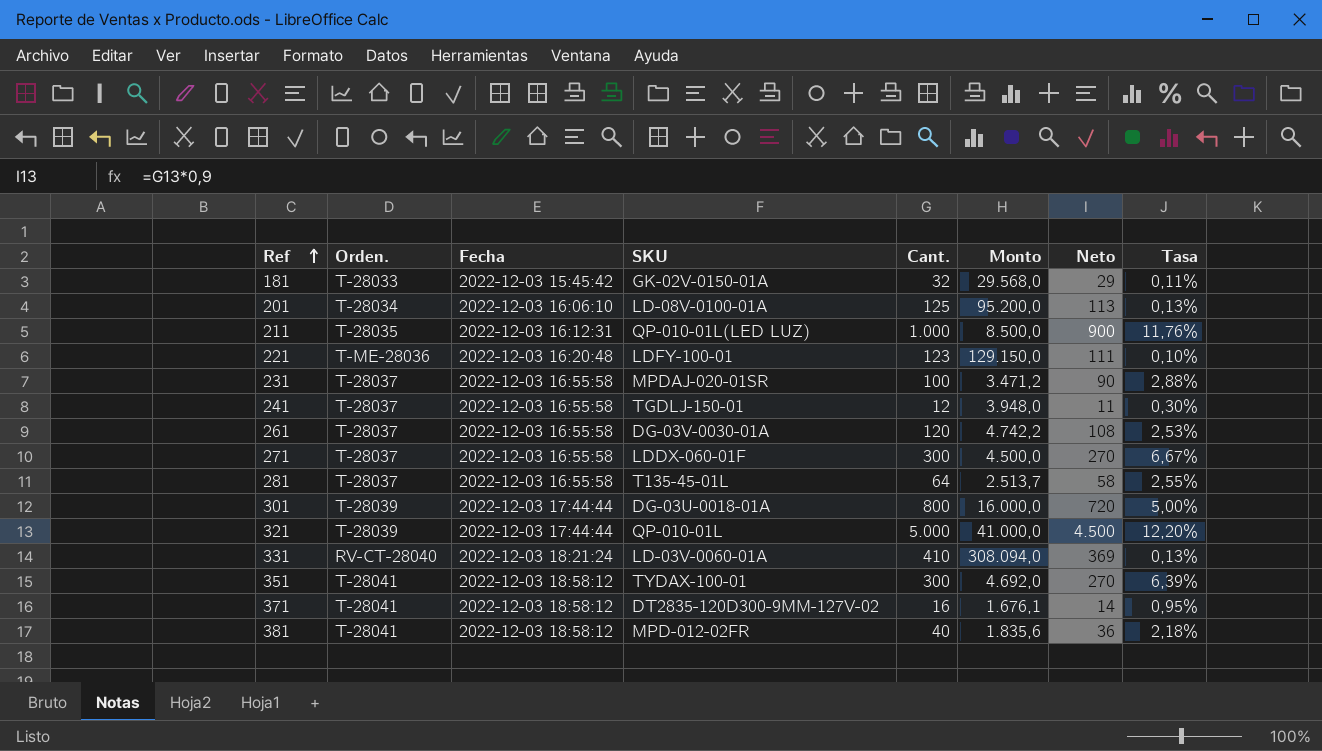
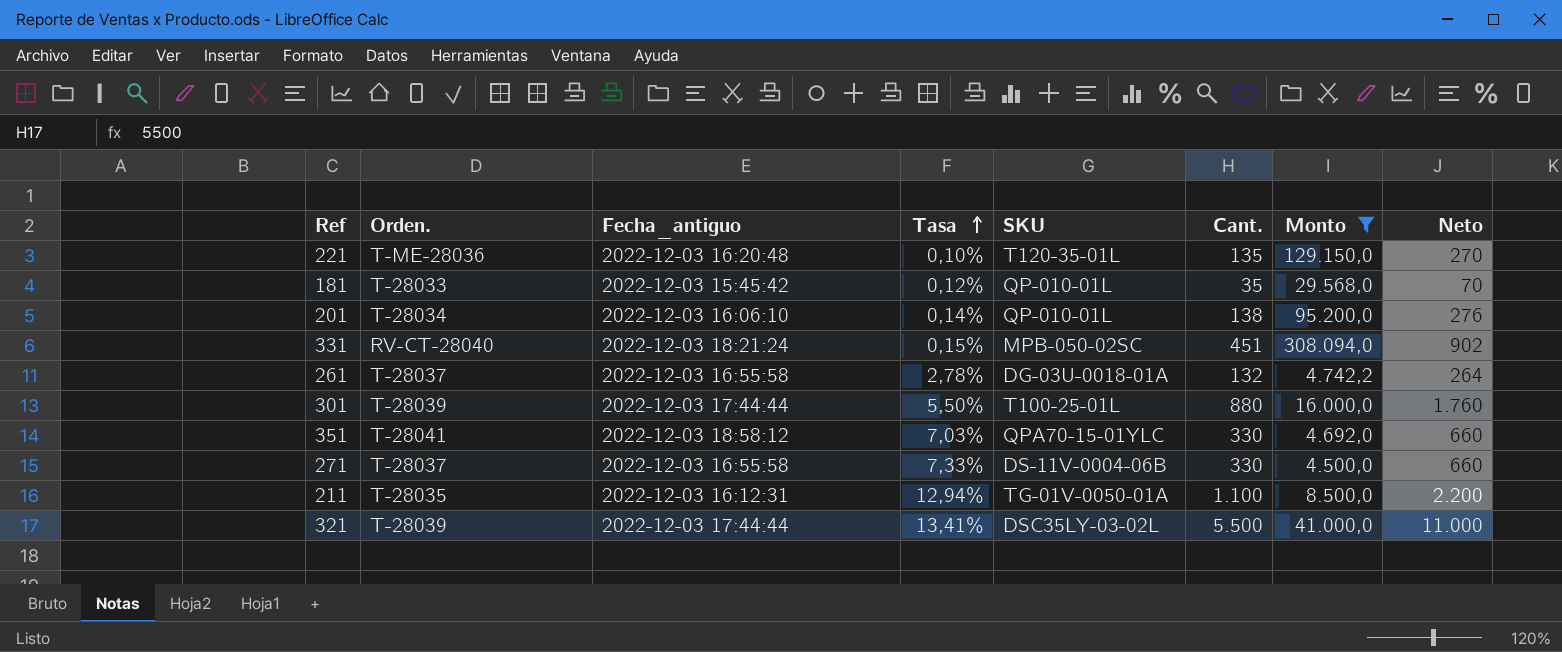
filter: none -> Monto >= 4.500,0
row order: Ref ascending -> Tasa ascending
column name: Fecha -> Fecha_antiguo
column Tasa | position: 8 -> 4
column Neto | formula: [Cant.] * 0,9 -> [Cant.] * 2
221 | SKU: LDFY-100-01 -> T120-35-01L
221 | Cant.: 123 -> 135
181 | Tasa: 0,11% -> 0,12%
181 | SKU: GK-02V-0150-01A -> QP-010-01L
181 | Cant.: 32 -> 35
201 | Tasa: 0,13% -> 0,14%
201 | SKU: LD-08V-0100-01A -> QP-010-01L
201 | Cant.: 125 -> 138
331 | Tasa: 0,13% -> 0,15%
331 | SKU: LD-03V-0060-01A -> MPB-050-02SC
331 | Cant.: 410 -> 451
261 | Tasa: 2,53% -> 2,78%
261 | SKU: DG-03V-0030-01A -> DG-03U-0018-01A
261 | Cant.: 120 -> 132
301 | Tasa: 5,00% -> 5,50%
301 | SKU: DG-03U-0018-01A -> T100-25-01L
301 | Cant.: 800 -> 880
351 | Tasa: 6,39% -> 7,03%
351 | SKU: TYDAX-100-01 -> QPA70-15-01YLC
351 | Cant.: 300 -> 330
271 | Tasa: 6,67% -> 7,33%
271 | SKU: LDDX-060-01F -> DS-11V-0004-06B
271 | Cant.: 300 -> 330
211 | Tasa: 11,76% -> 12,94%
211 | SKU: QP-010-01L(LED LUZ) -> TG-01V-0050-01A
211 | Cant.: 1.000 -> 1.100
321 | Tasa: 12,20% -> 13,41%
321 | SKU: QP-010-01L -> DSC35LY-03-02L
321 | Cant.: 5.000 -> 5.500

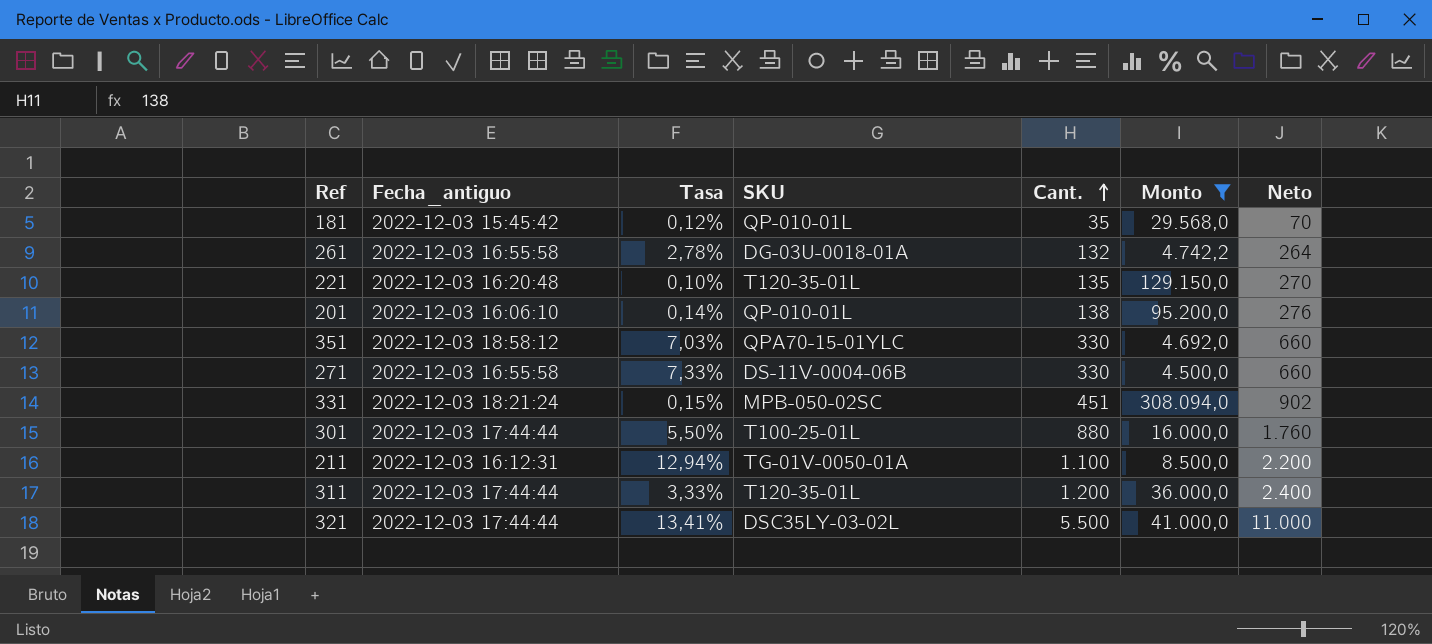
row order: Tasa ascending -> Cant. ascending
column Orden. | position: 2 -> none
row 311: none -> 2022-12-03 17:44:44 | 3,33% | T120-35-01L | 1.200 | 36.000,0 | 2.400

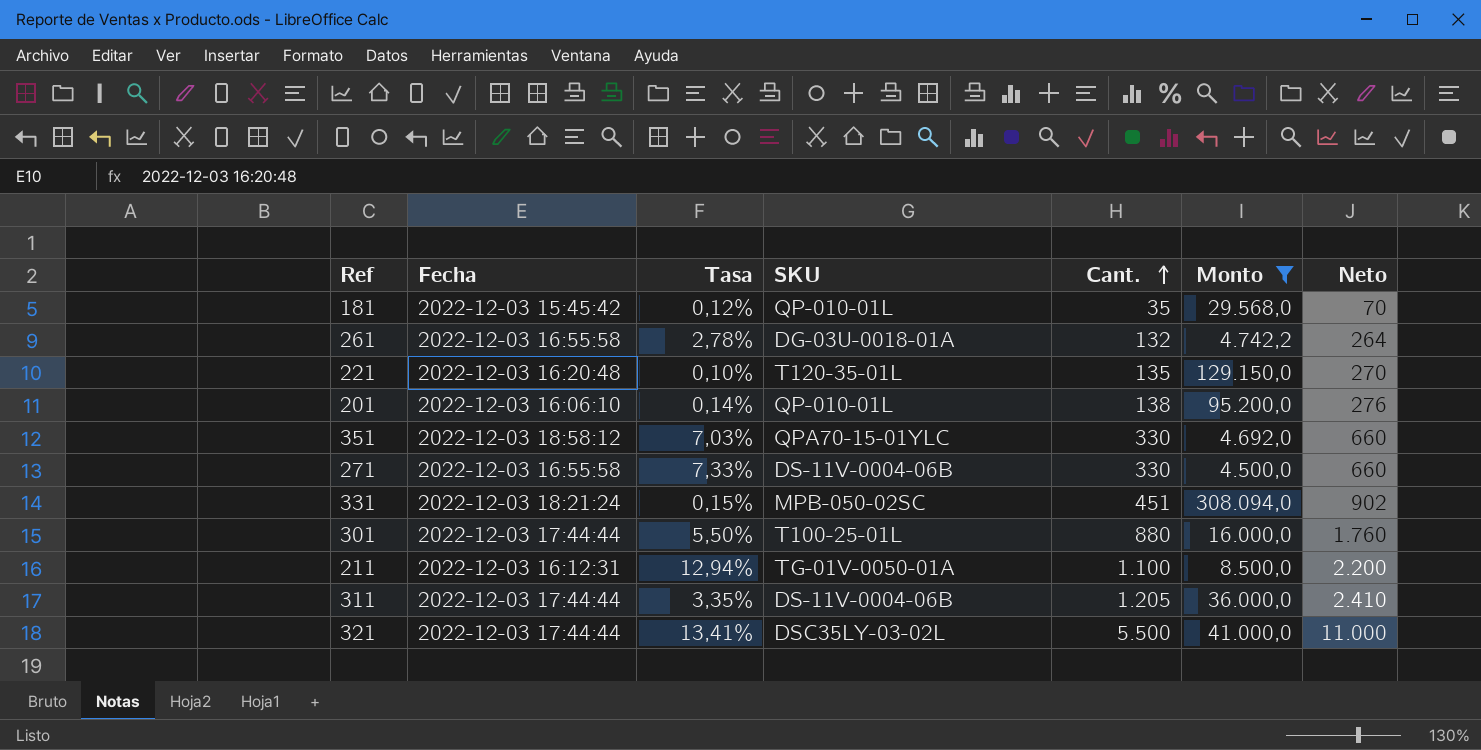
column name: Fecha_antiguo -> Fecha
311 | Tasa: 3,33% -> 3,35%
311 | SKU: T120-35-01L -> DS-11V-0004-06B
311 | Cant.: 1.200 -> 1.205
311 | Neto: 2.400 -> 2.410

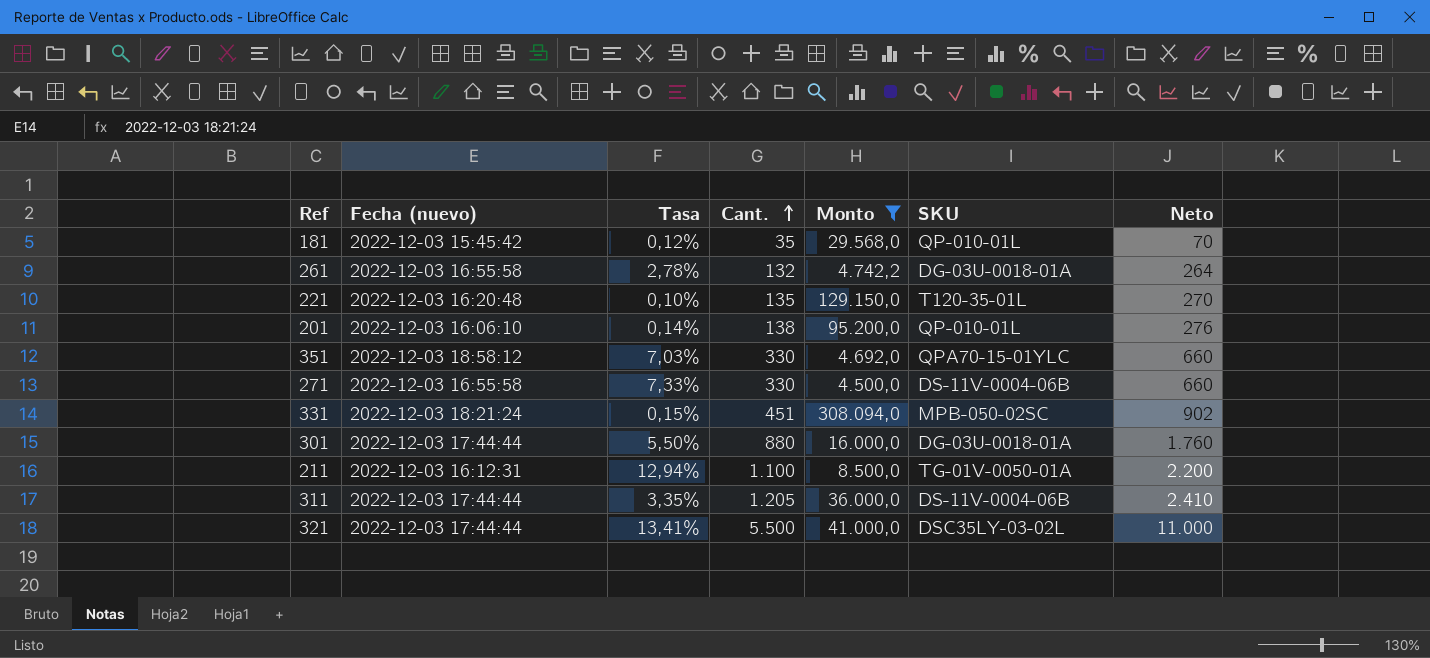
column name: Fecha -> Fecha (nuevo)
column SKU | position: 4 -> 6
301 | SKU: T100-25-01L -> DG-03U-0018-01A

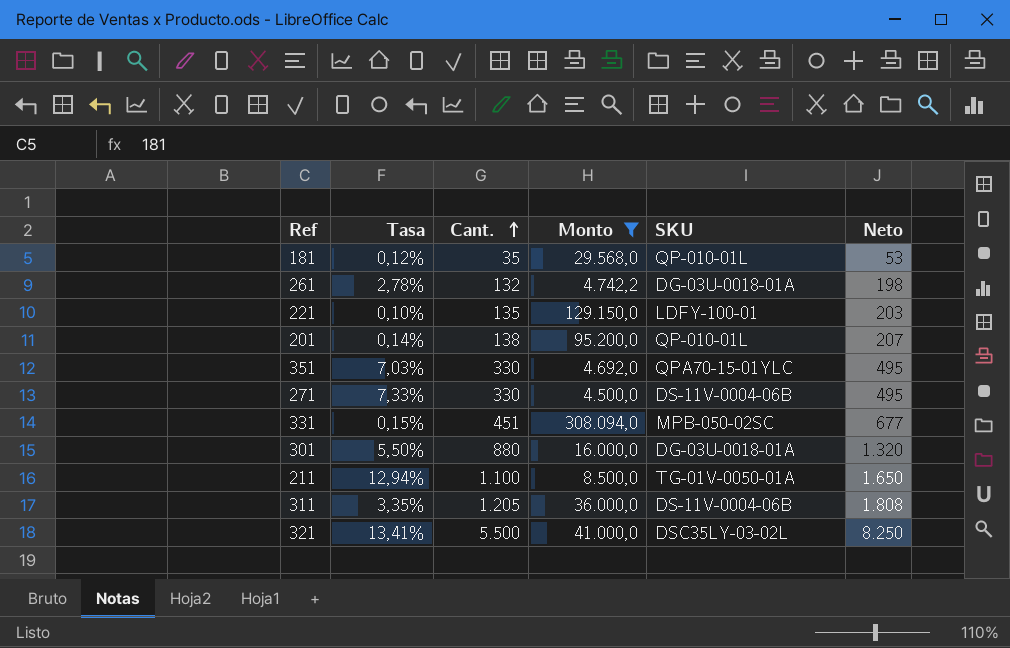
column Fecha (nuevo) | position: 2 -> none
column Neto | formula: [Cant.] * 2 -> [Cant.] * 1,5
221 | SKU: T120-35-01L -> LDFY-100-01

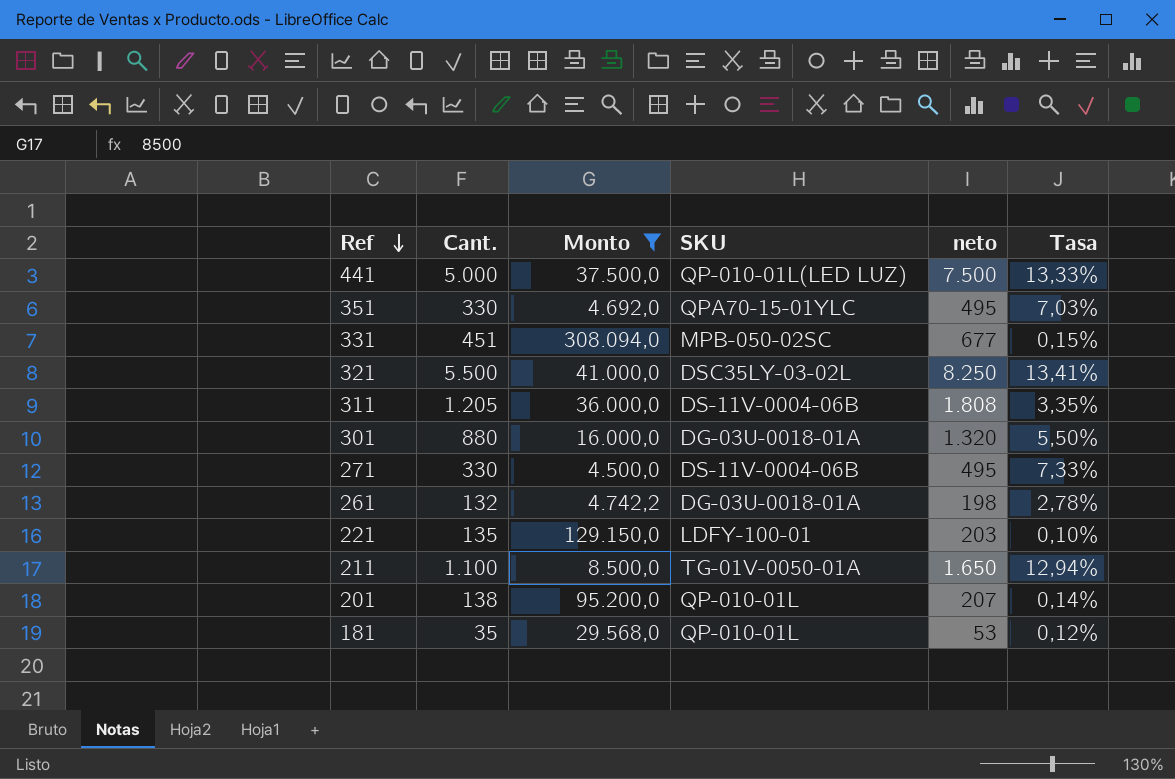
row order: Cant. ascending -> Ref descending
column name: Neto -> neto
column Tasa | position: 2 -> 6
row 441: none -> 5.000 | 37.500,0 | QP-010-01L(LED LUZ) | 7.500 | 13,33%

